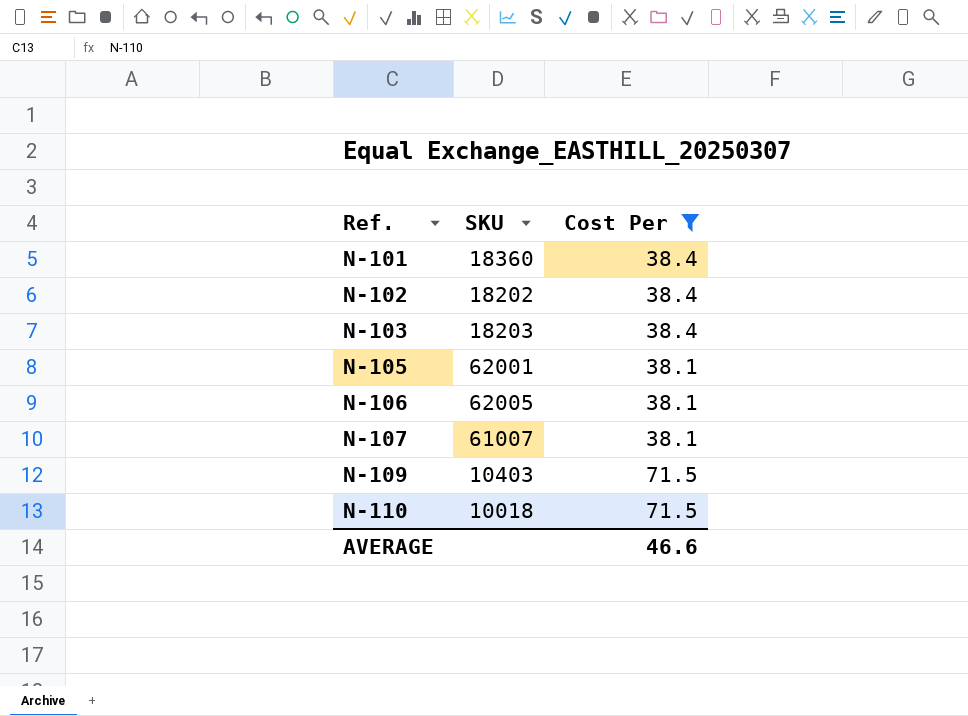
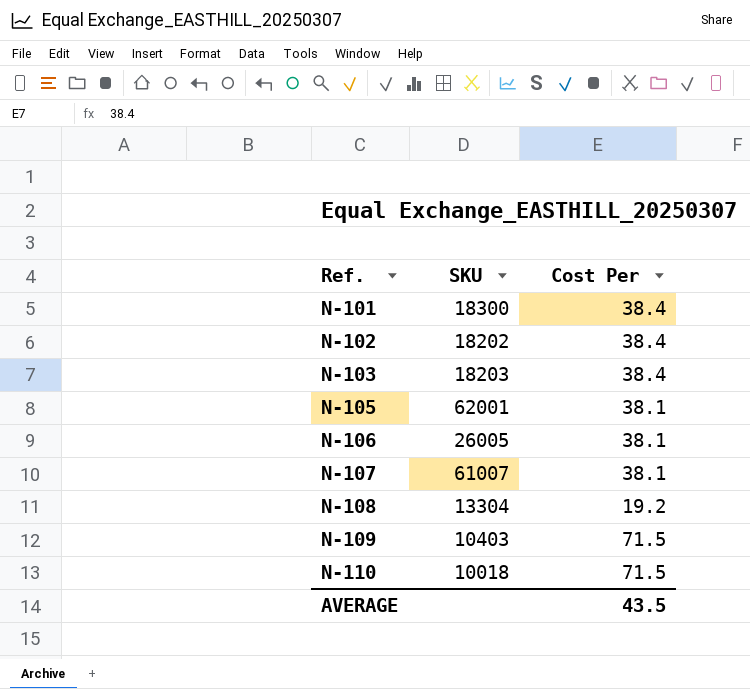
filter: Cost Per != 19.2 -> none
N-101 | SKU: 18360 -> 18300
N-106 | SKU: 62005 -> 26005
AVERAGE | Cost Per: 46.6 -> 43.5

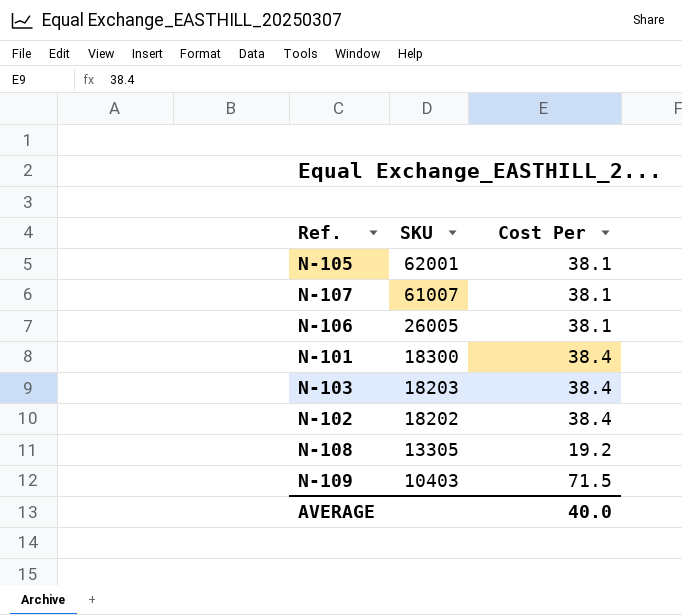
row order: Ref. ascending -> SKU descending
row N-110: 10018 | 71.5 -> none
N-108 | SKU: 13304 -> 13305
AVERAGE | Cost Per: 43.5 -> 40.0

